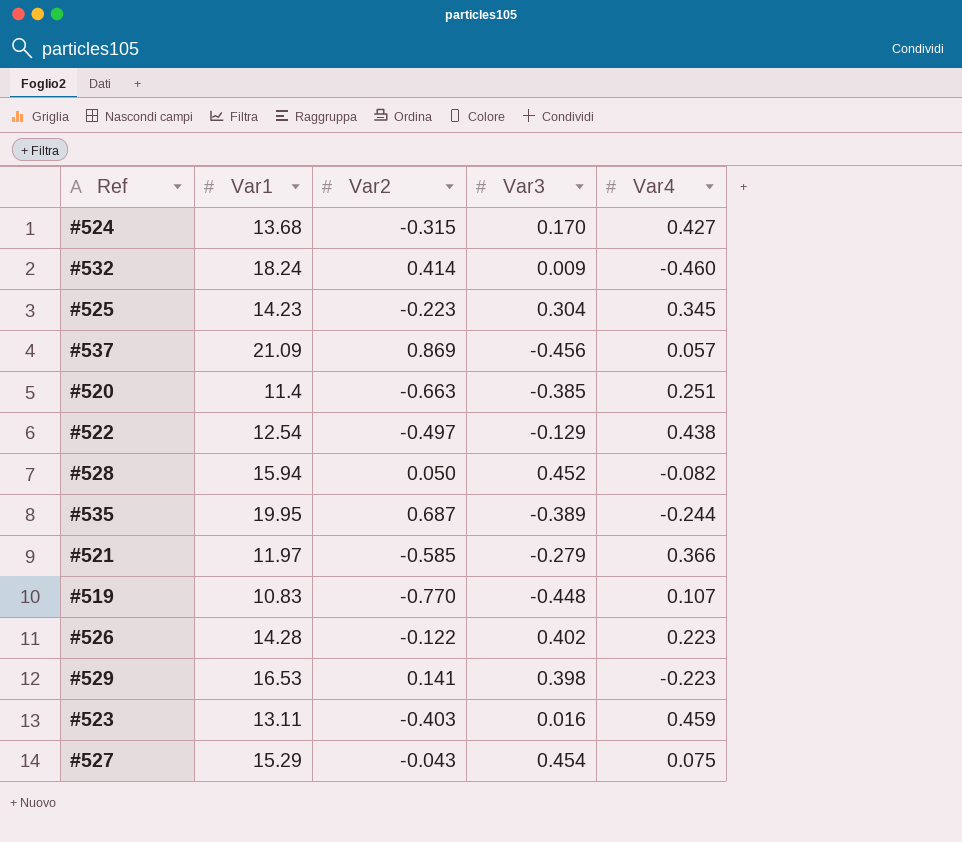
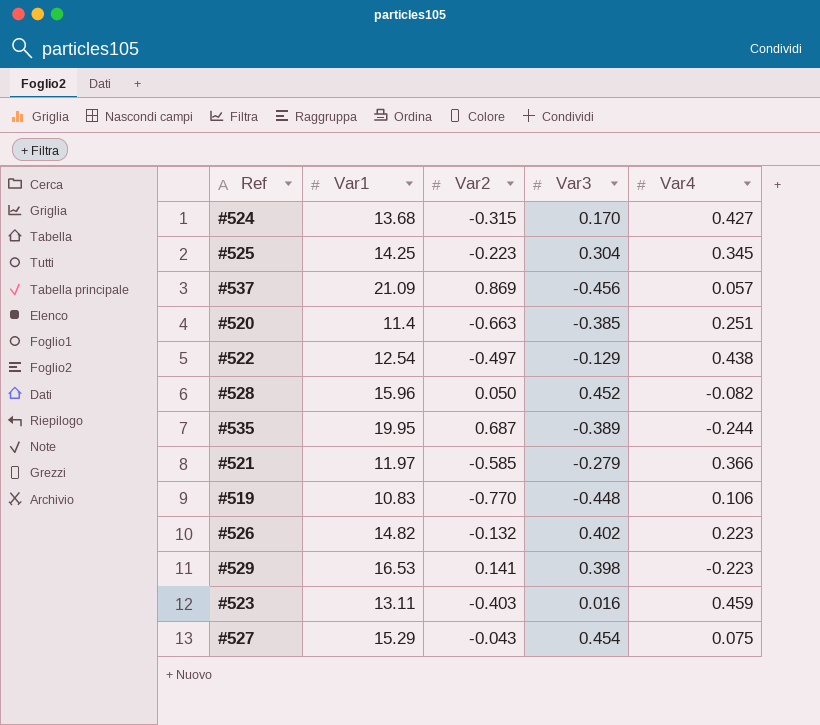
row #532: 18.24 | 0.414 | 0.009 | -0.460 -> none
#525 | Var1: 14.23 -> 14.25
#528 | Var1: 15.94 -> 15.96
#519 | Var4: 0.107 -> 0.106
#526 | Var1: 14.28 -> 14.82
#526 | Var2: -0.122 -> -0.132

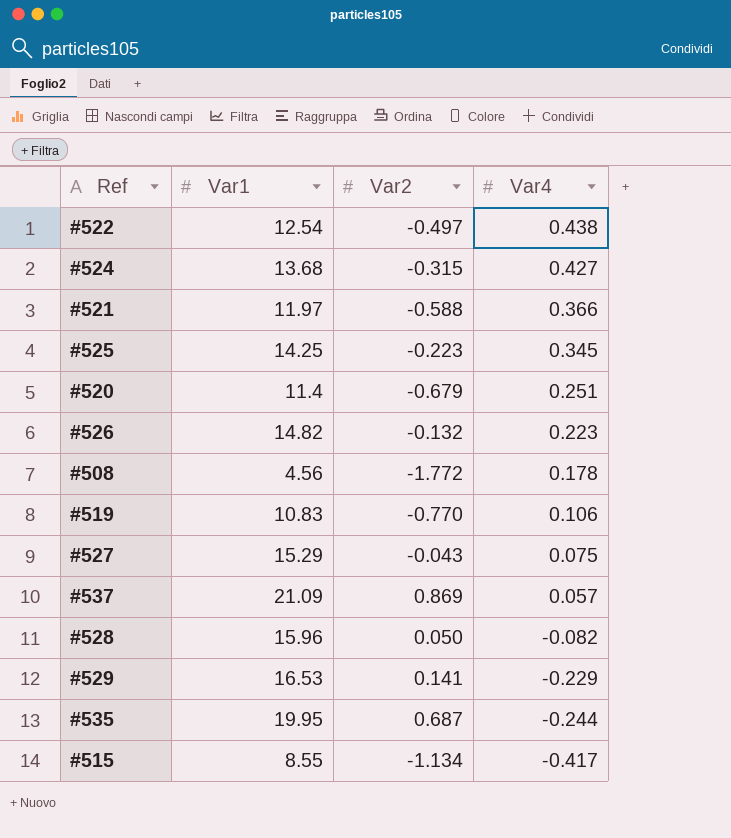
row order: none -> Var4 descending
column Var3 | position: 4 -> none
row #523: 13.11 | -0.403 | 0.016 | 0.459 -> none
#521 | Var2: -0.585 -> -0.588
#520 | Var2: -0.663 -> -0.679
row #508: none -> 4.56 | -1.772 | 0.178
#529 | Var4: -0.223 -> -0.229
row #515: none -> 8.55 | -1.134 | -0.417

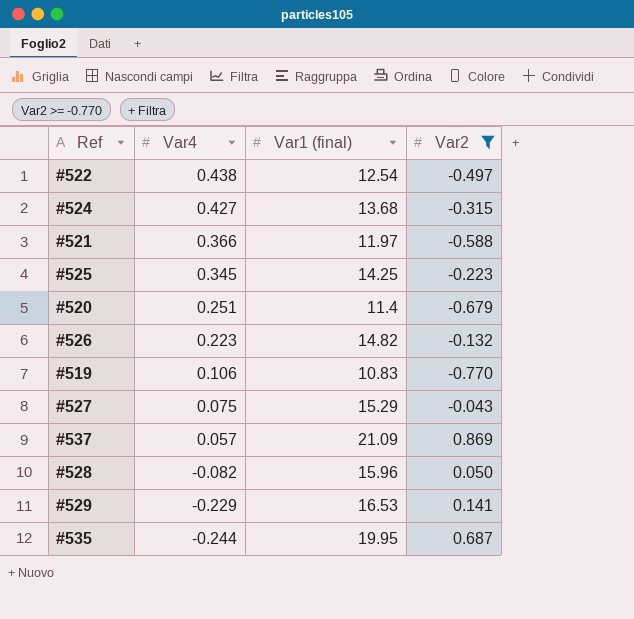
filter: none -> Var2 >= -0.770
column Var4 | position: 4 -> 2
column name: Var1 -> Var1 (final)

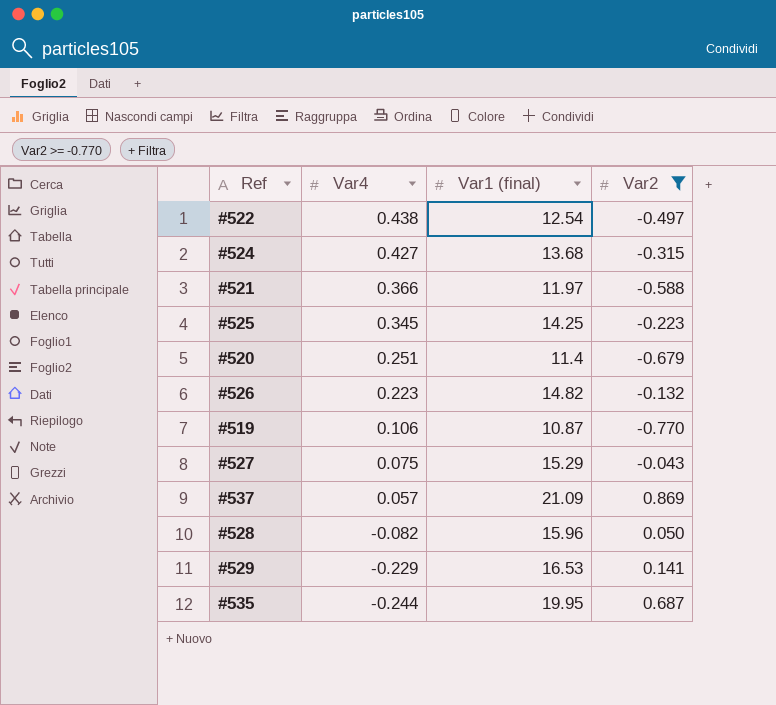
#519 | Var1 (final): 10.83 -> 10.87

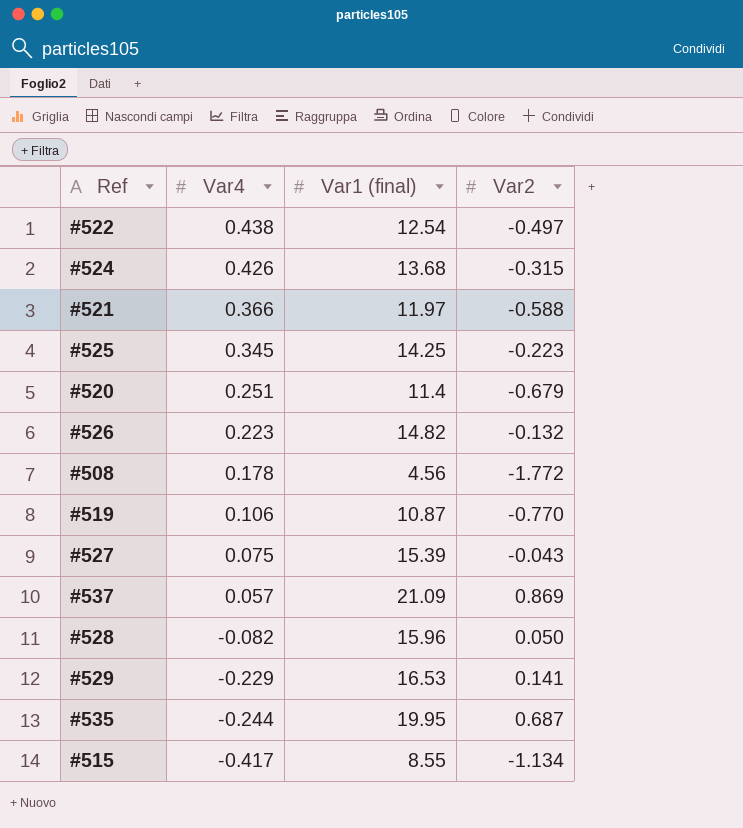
filter: Var2 >= -0.770 -> none
#524 | Var4: 0.427 -> 0.426
#527 | Var1 (final): 15.29 -> 15.39

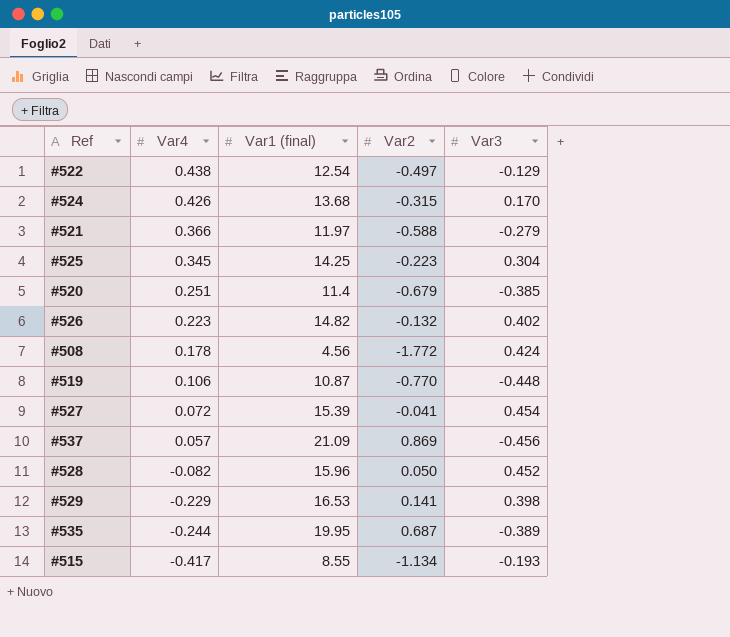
column Var3 | position: none -> 5
#527 | Var4: 0.075 -> 0.072
#527 | Var2: -0.043 -> -0.041

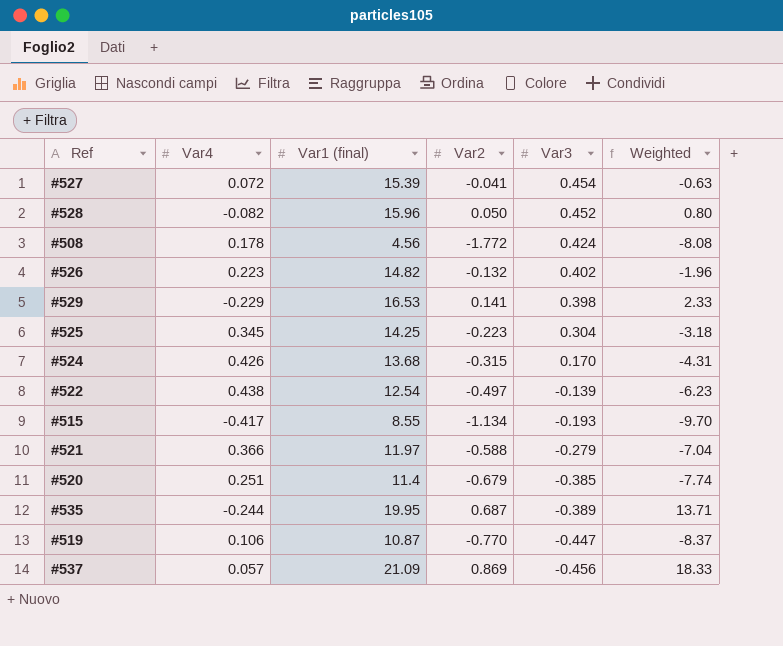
row order: Var4 descending -> Var3 descending
column Weighted | formula: none -> [Var1 (final)] * [Var2]
#522 | Var3: -0.129 -> -0.139
#519 | Var3: -0.448 -> -0.447

